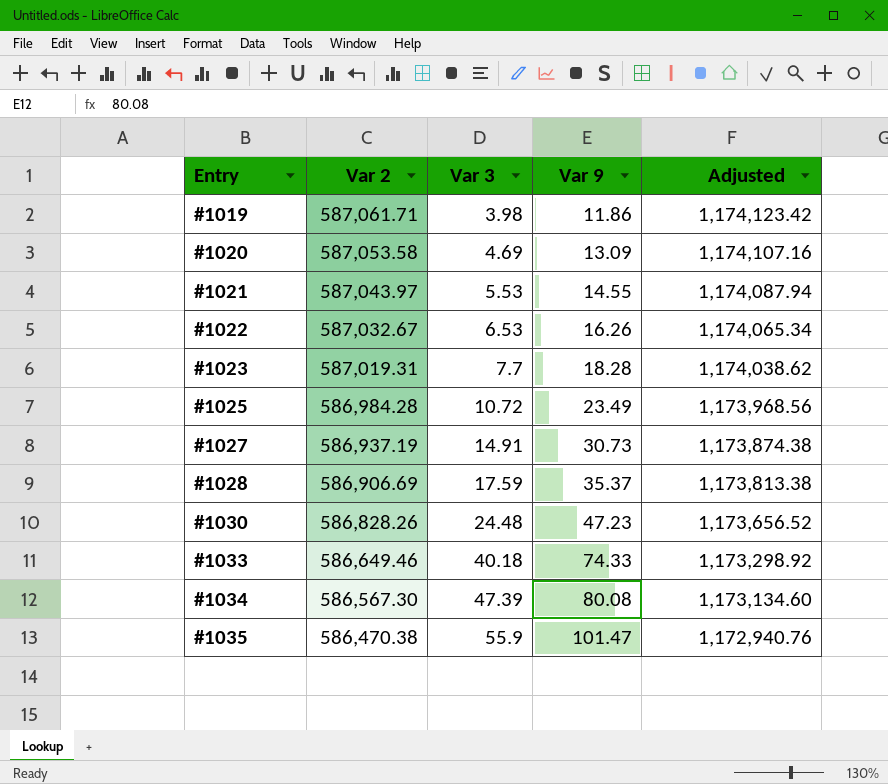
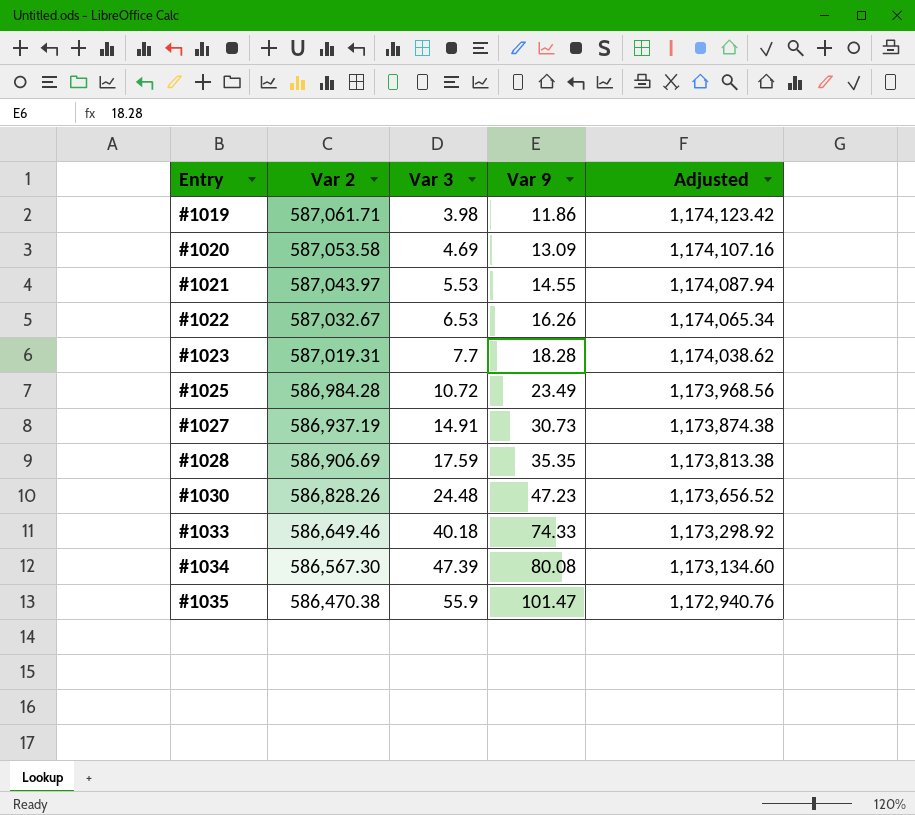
#1028 | Var 9: 35.37 -> 35.35

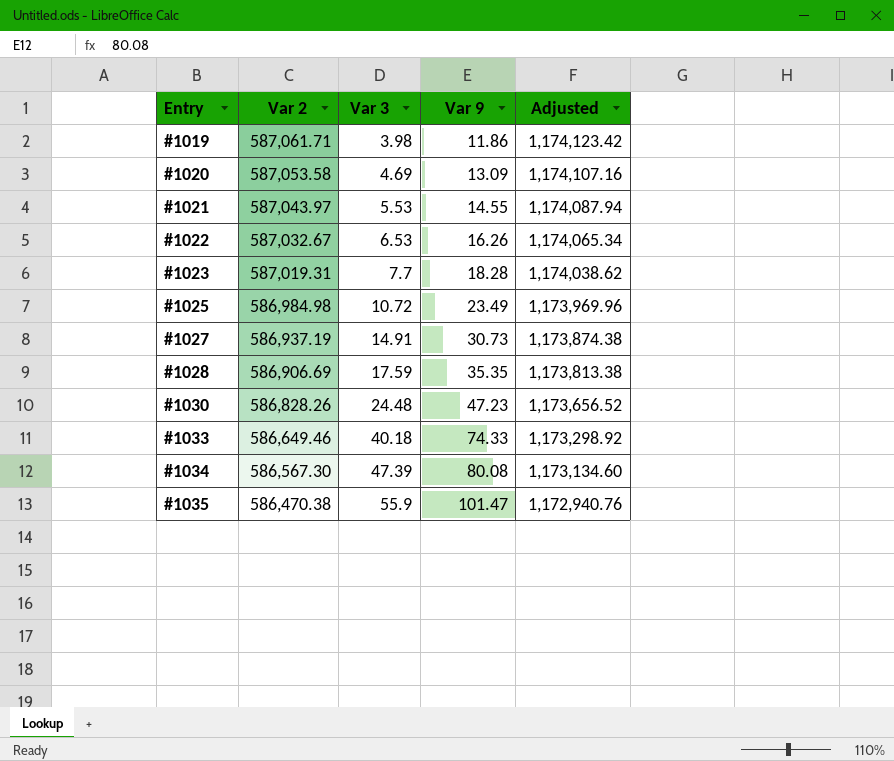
#1025 | Var 2: 586,984.28 -> 586,984.98
#1025 | Adjusted: 1,173,968.56 -> 1,173,969.96

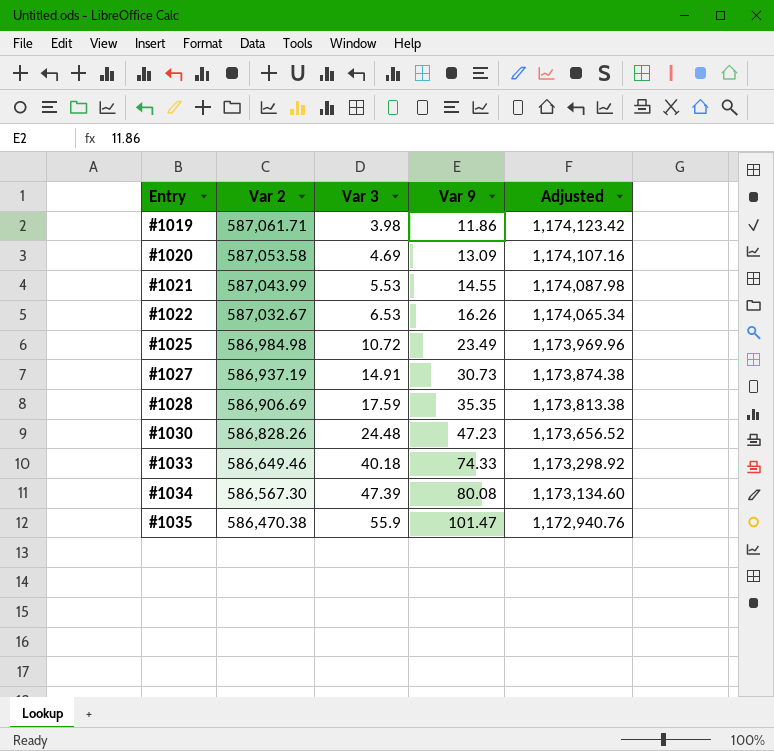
row #1023: 587,019.31 | 7.7 | 18.28 | 1,174,038.62 -> none
#1021 | Var 2: 587,043.97 -> 587,043.99
#1021 | Adjusted: 1,174,087.94 -> 1,174,087.98

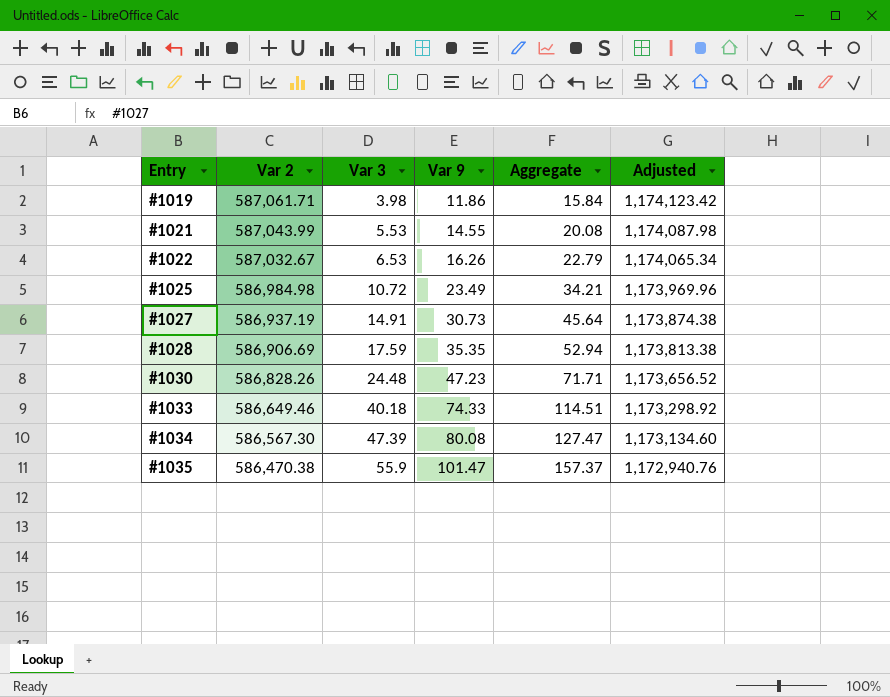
column Aggregate | formula: none -> [Var 3] + [Var 9]
row #1020: 587,053.58 | 4.69 | 13.09 | 1,174,107.16 -> none

